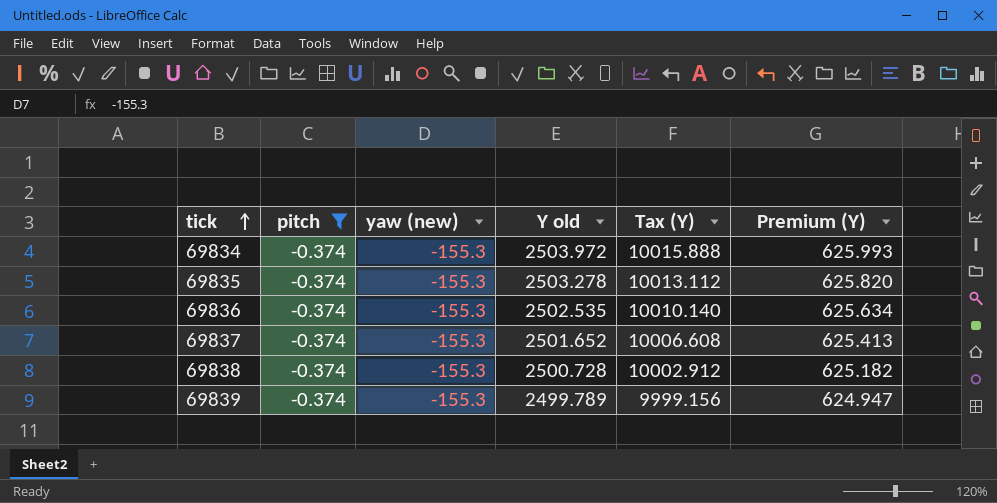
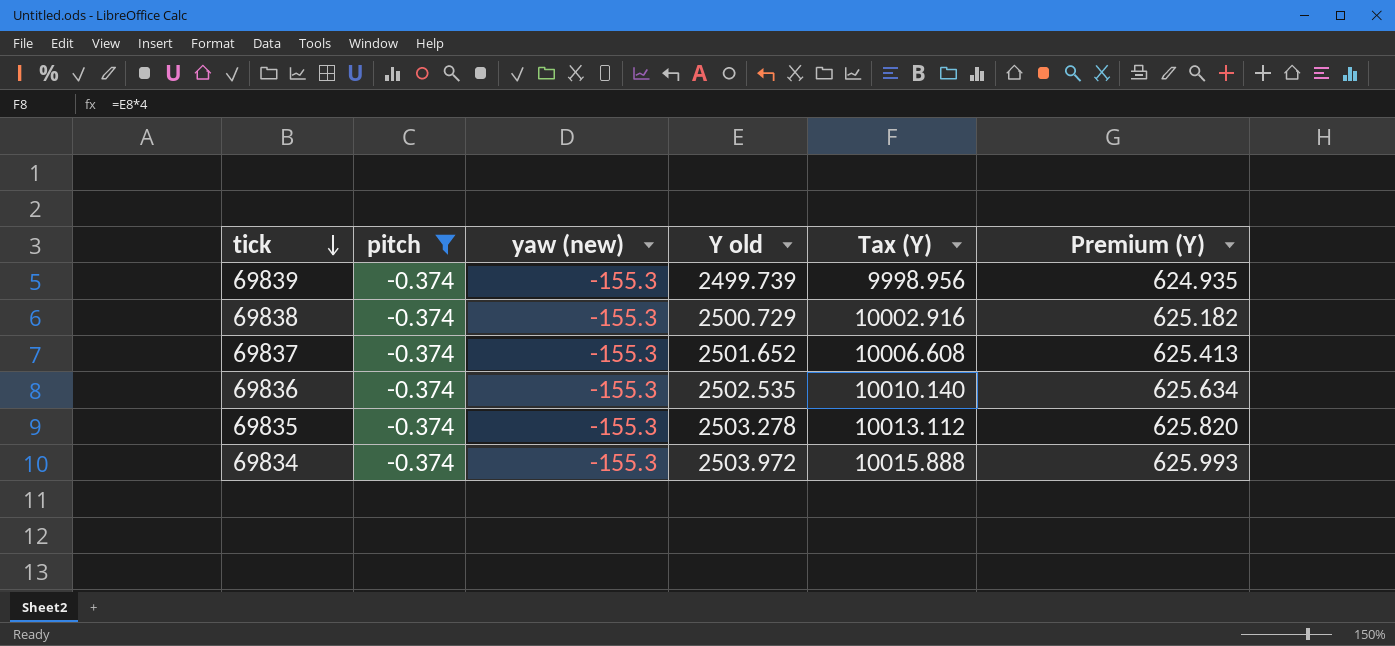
row order: tick ascending -> tick descending
69839 | Y old: 2499.789 -> 2499.739
69839 | Tax (Y): 9999.156 -> 9998.956
69839 | Premium (Y): 624.947 -> 624.935
69838 | Y old: 2500.728 -> 2500.729
69838 | Tax (Y): 10002.912 -> 10002.916

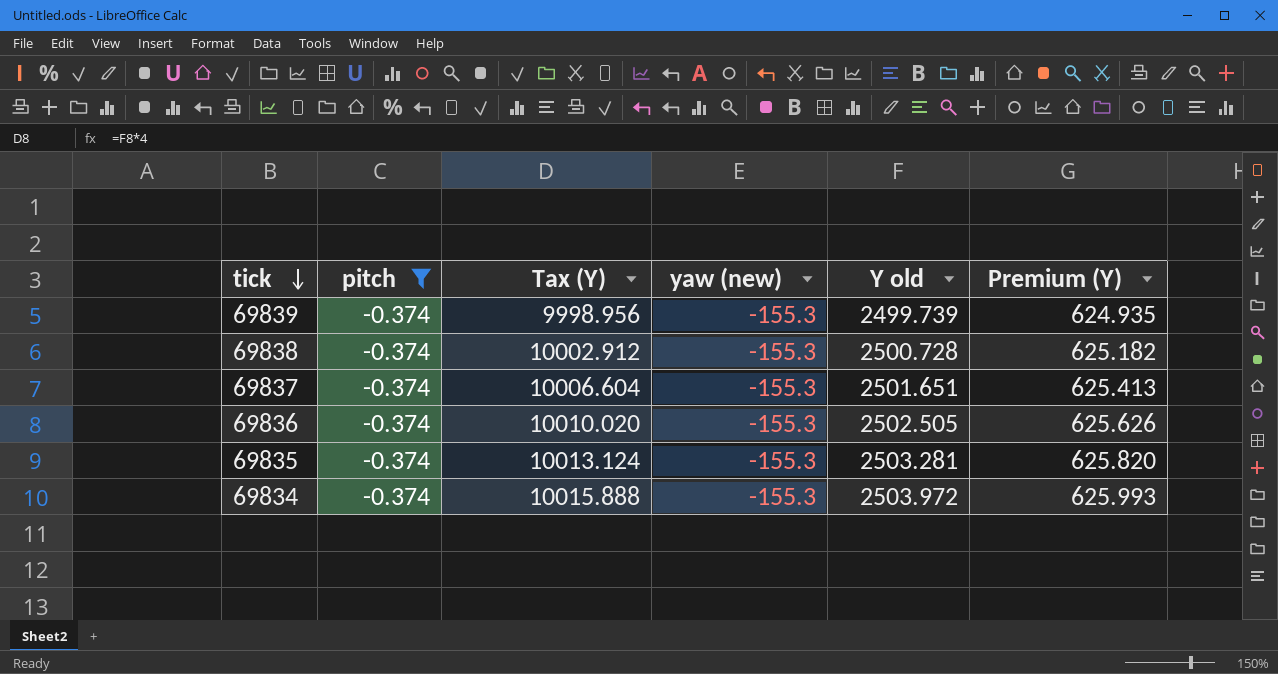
column Tax (Y) | position: 5 -> 3
69838 | Tax (Y): 10002.916 -> 10002.912
69838 | Y old: 2500.729 -> 2500.728
69837 | Tax (Y): 10006.608 -> 10006.604
69837 | Y old: 2501.652 -> 2501.651
69836 | Tax (Y): 10010.140 -> 10010.020
69836 | Y old: 2502.535 -> 2502.505
69836 | Premium (Y): 625.634 -> 625.626
69835 | Tax (Y): 10013.112 -> 10013.124
69835 | Y old: 2503.278 -> 2503.281

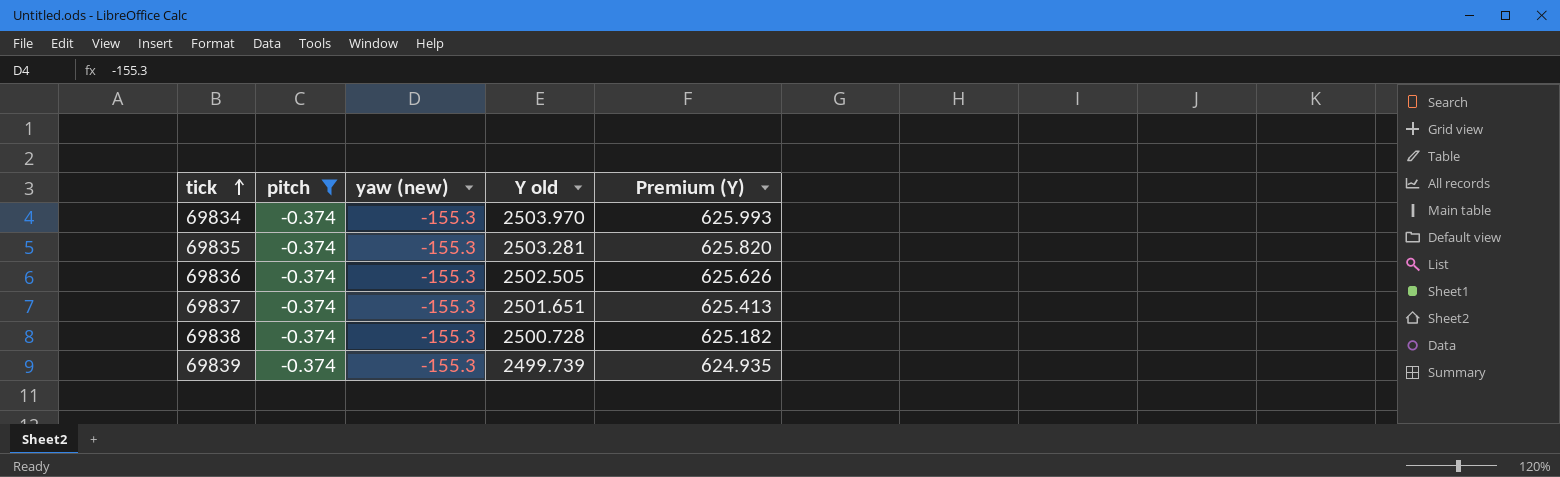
row order: tick descending -> tick ascending
column Tax (Y) | formula: [Y old] * 4 -> none
69834 | Y old: 2503.972 -> 2503.970

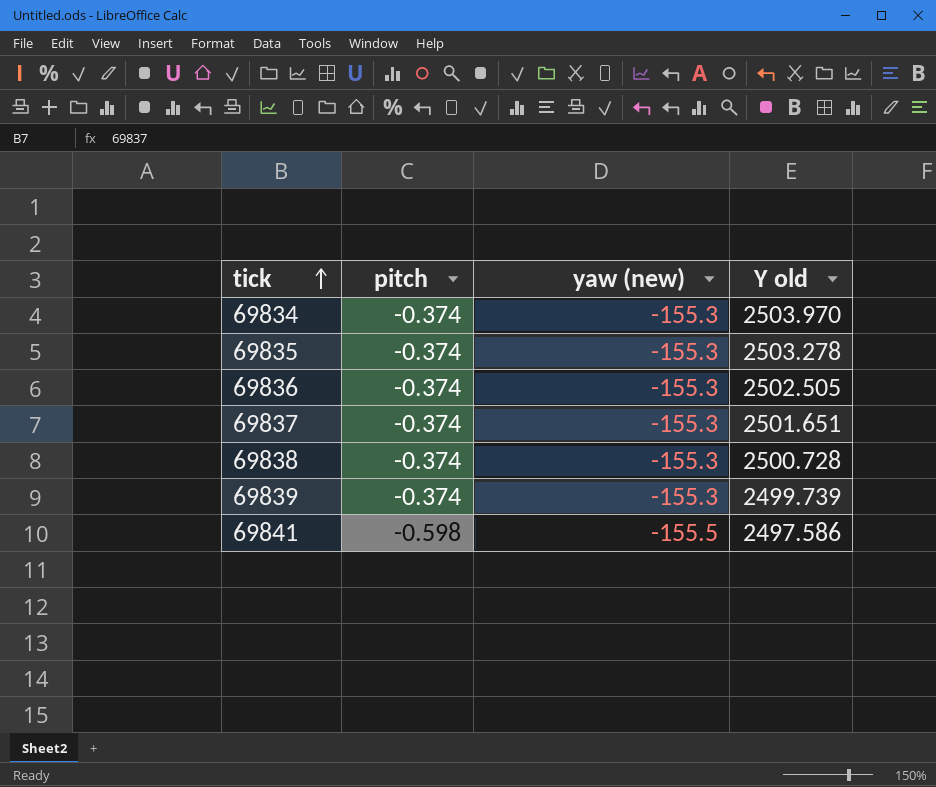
filter: pitch = -0.374 -> none
column Premium (Y) | formula: [Y old] * 0.25 -> none
69835 | Y old: 2503.281 -> 2503.278

